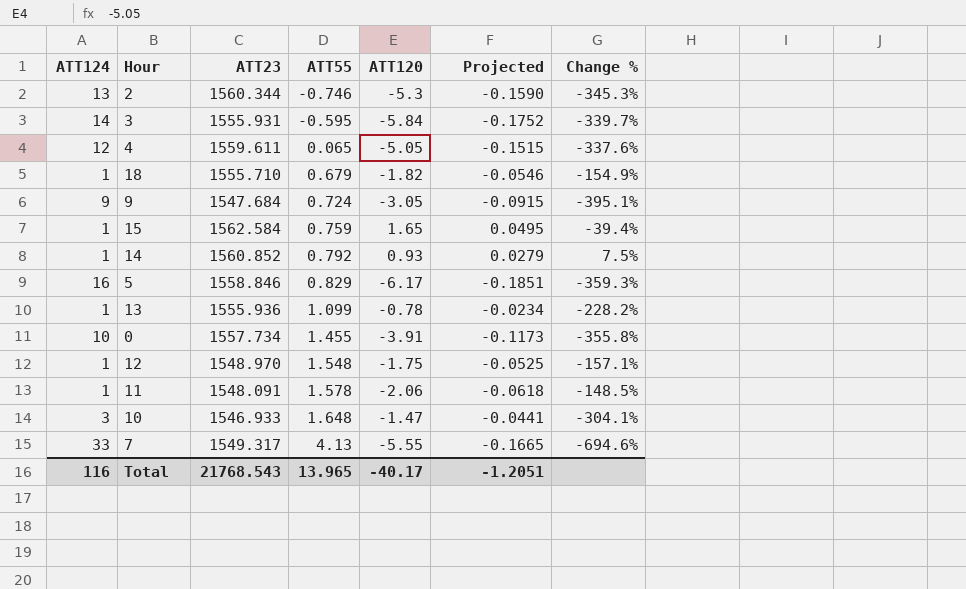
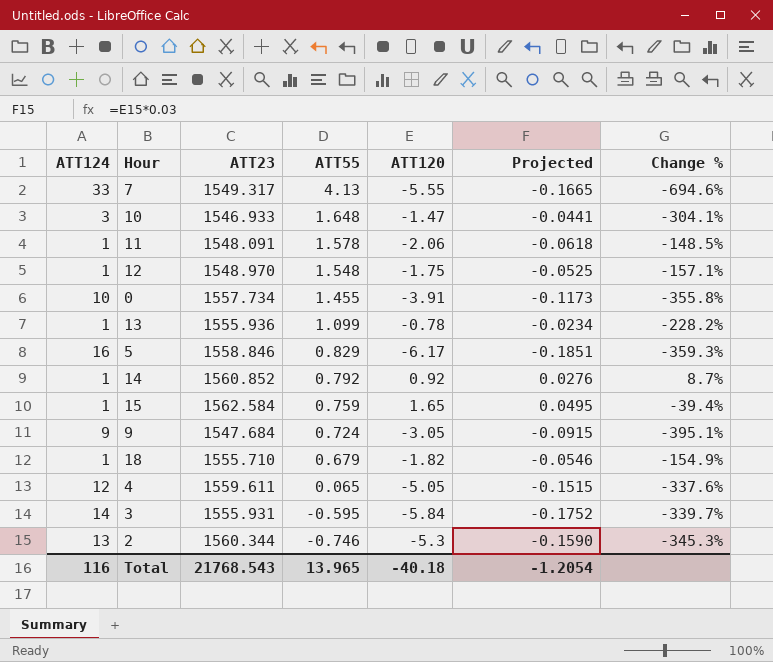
row order: ATT55 ascending -> ATT55 descending
14 | ATT120: 0.93 -> 0.92
14 | Projected: 0.0279 -> 0.0276
14 | Change %: 7.5% -> 8.7%
Total | ATT120: -40.17 -> -40.18
Total | Projected: -1.2051 -> -1.2054

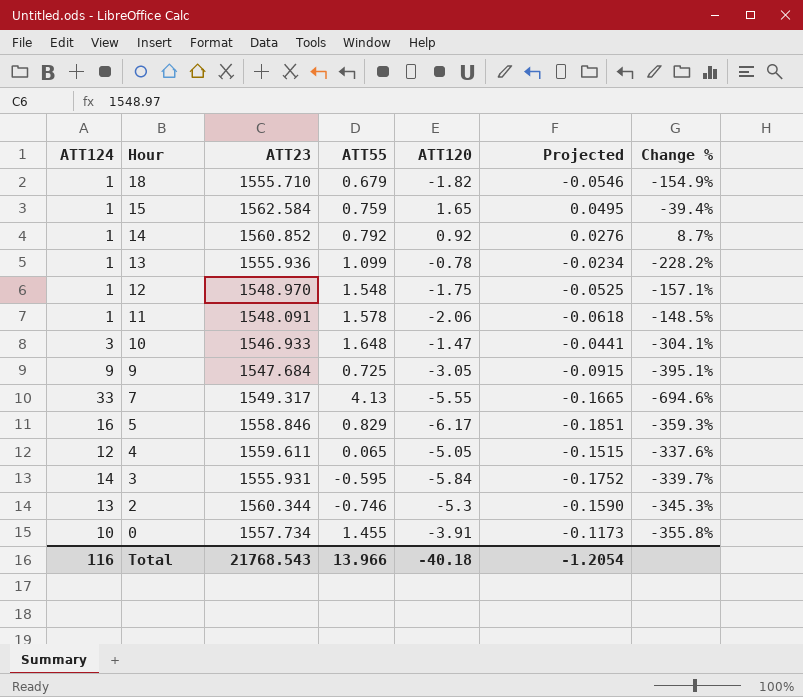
row order: ATT55 descending -> Hour descending
9 | ATT55: 0.724 -> 0.725
Total | ATT55: 13.965 -> 13.966

